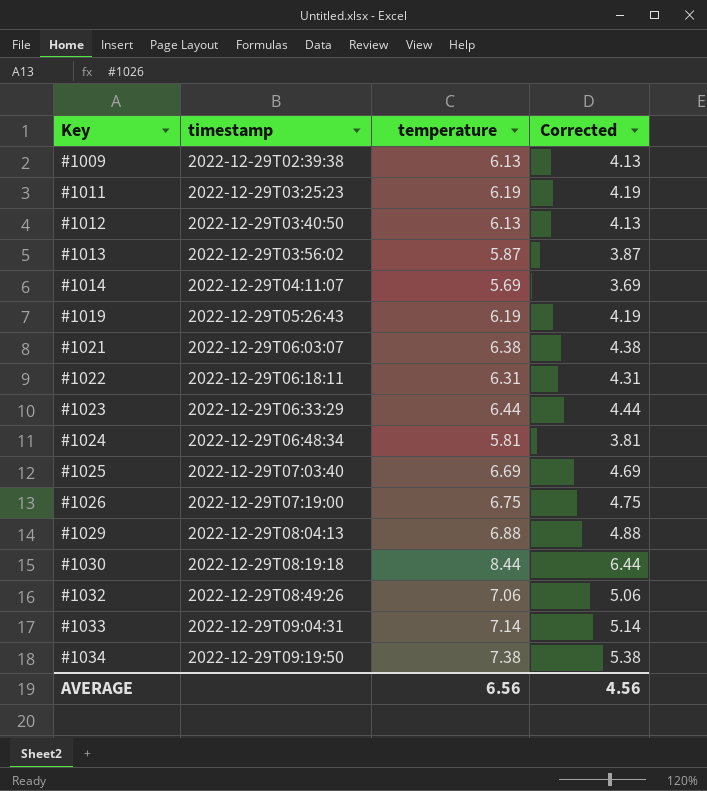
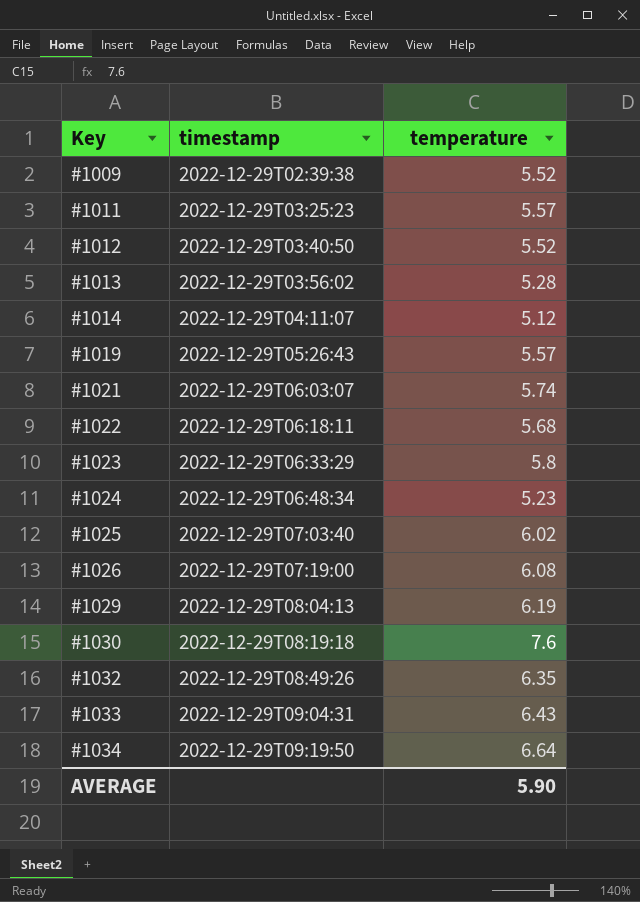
column Corrected | formula: [temperature] - 2 -> none
#1009 | temperature: 6.13 -> 5.52
#1011 | temperature: 6.19 -> 5.57
#1012 | temperature: 6.13 -> 5.52
#1013 | temperature: 5.87 -> 5.28
#1014 | temperature: 5.69 -> 5.12
#1019 | temperature: 6.19 -> 5.57
#1021 | temperature: 6.38 -> 5.74
#1022 | temperature: 6.31 -> 5.68
#1023 | temperature: 6.44 -> 5.8
#1024 | temperature: 5.81 -> 5.23
#1025 | temperature: 6.69 -> 6.02
#1026 | temperature: 6.75 -> 6.08
#1029 | temperature: 6.88 -> 6.19
#1030 | temperature: 8.44 -> 7.6
#1032 | temperature: 7.06 -> 6.35
#1033 | temperature: 7.14 -> 6.43
#1034 | temperature: 7.38 -> 6.64
AVERAGE | temperature: 6.56 -> 5.90

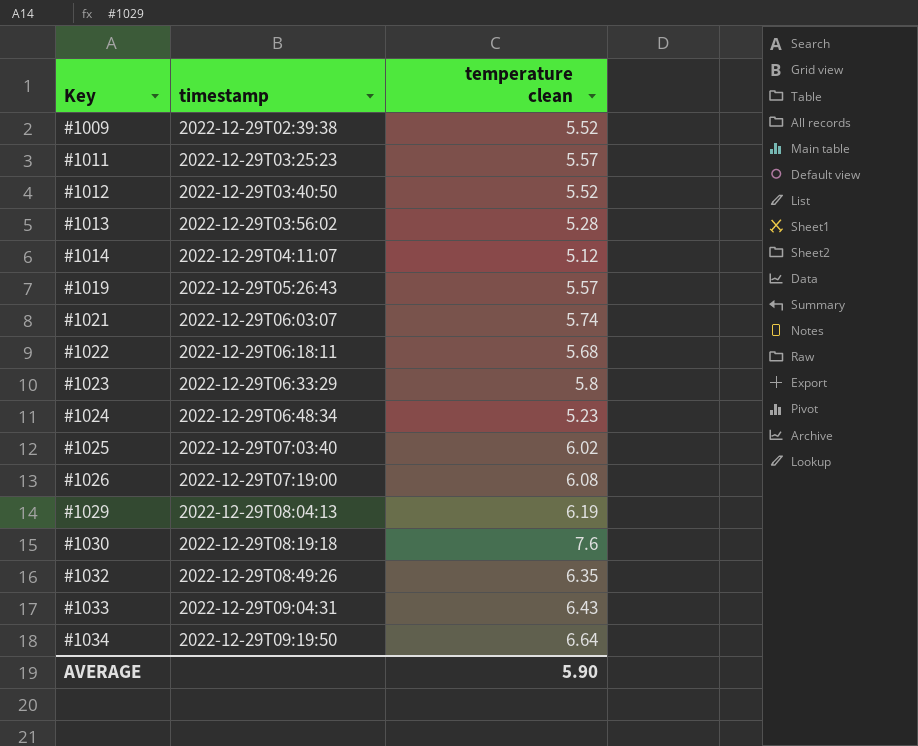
column name: temperature -> temperature clean

